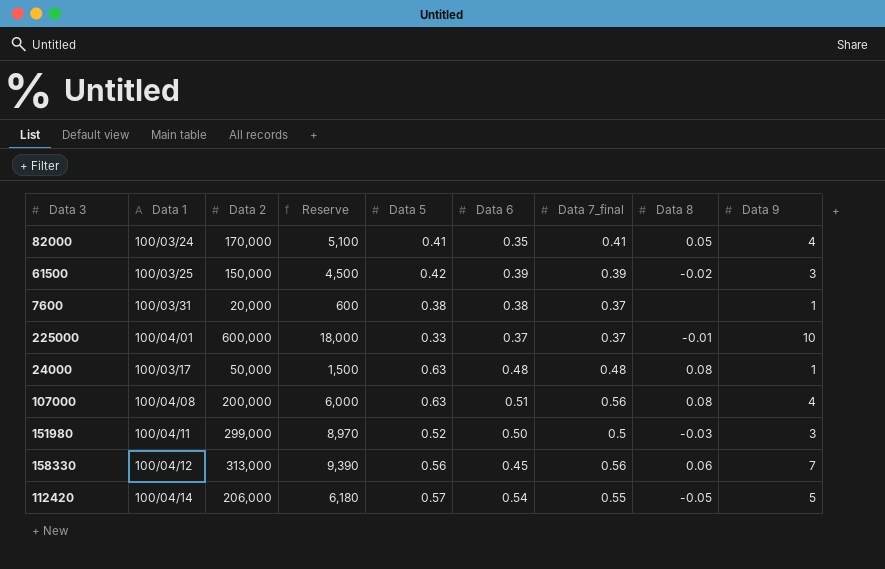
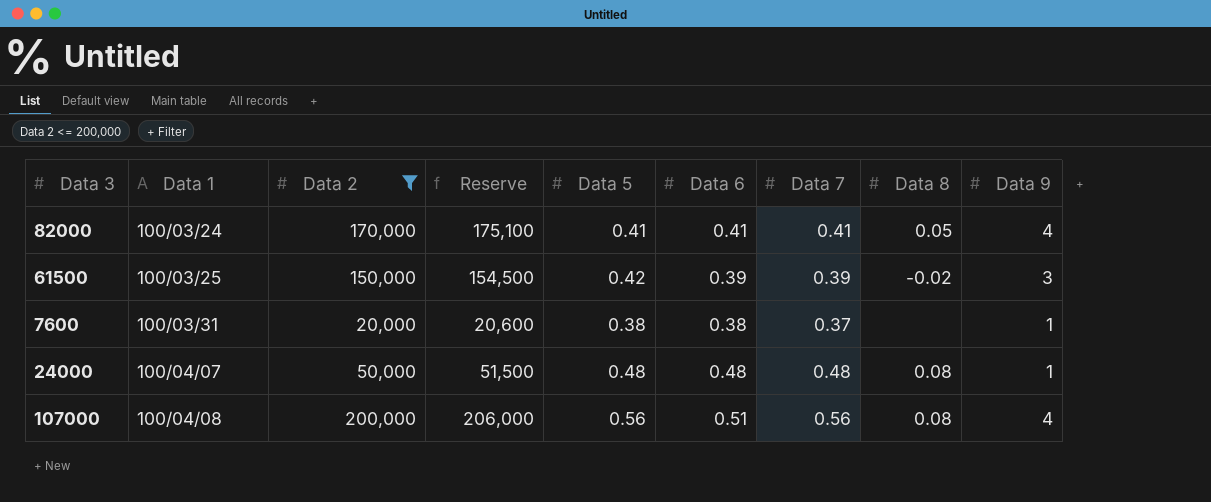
filter: none -> Data 2 <= 200,000
column Reserve | formula: [Data 2] * 0.03 -> [Data 2] * 1.03
column name: Data 7_final -> Data 7
82000 | Data 6: 0.35 -> 0.41
24000 | Data 1: 100/03/17 -> 100/04/07
24000 | Data 5: 0.63 -> 0.48
107000 | Data 5: 0.63 -> 0.56

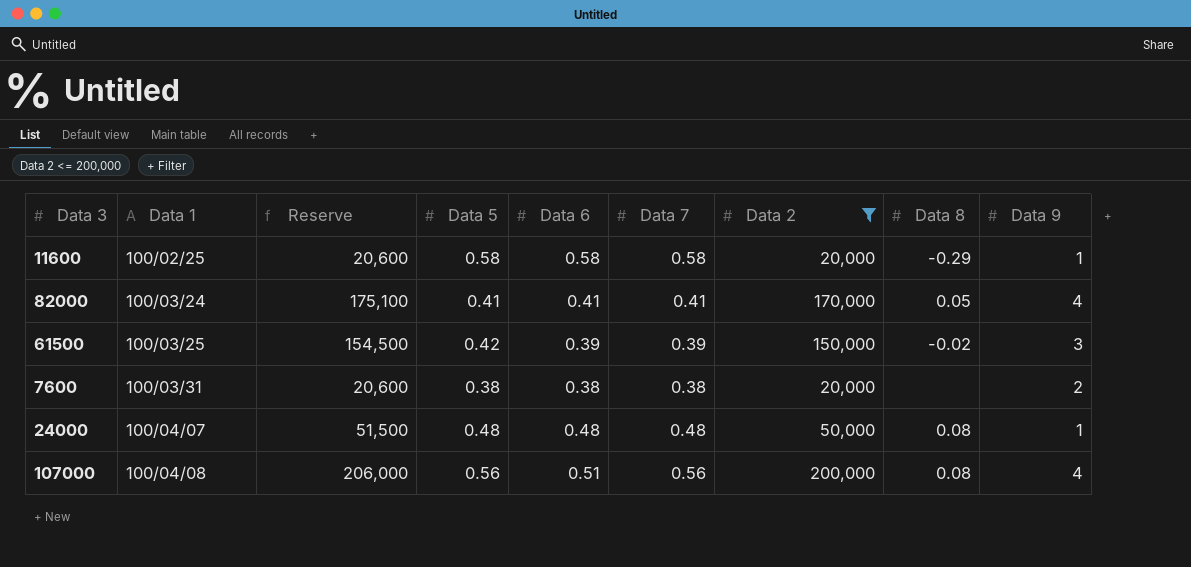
column Data 2 | position: 3 -> 7
row 11600: none -> 100/02/25 | 20,600 | 0.58 | 0.58 | 0.58 | 20,000 | -0.29 | 1
7600 | Data 7: 0.37 -> 0.38
7600 | Data 9: 1 -> 2

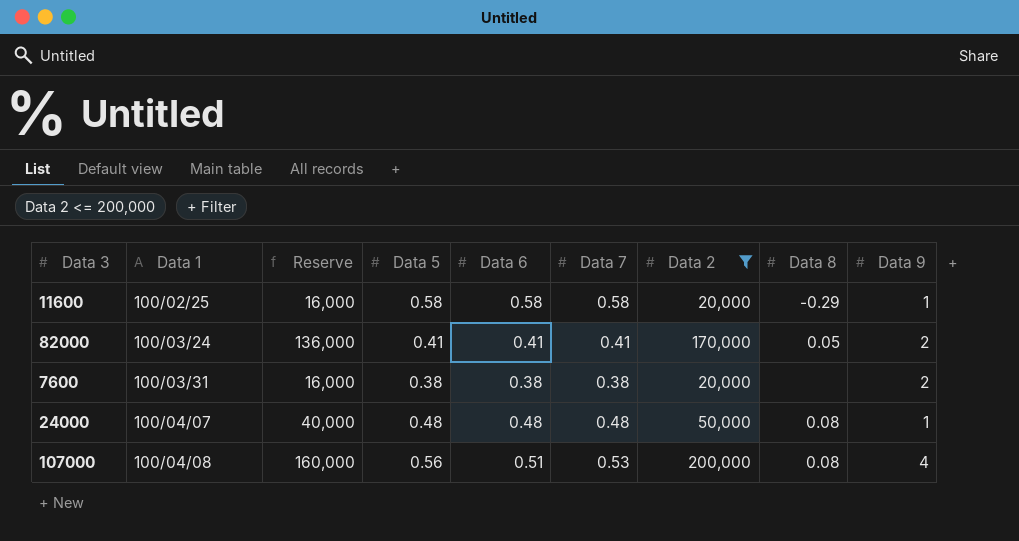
column Reserve | formula: [Data 2] * 1.03 -> [Data 2] * 0.8
row 61500: 100/03/25 | 154,500 | 0.42 | 0.39 | 0.39 | 150,000 | -0.02 | 3 -> none
82000 | Data 9: 4 -> 2
107000 | Data 7: 0.56 -> 0.53

